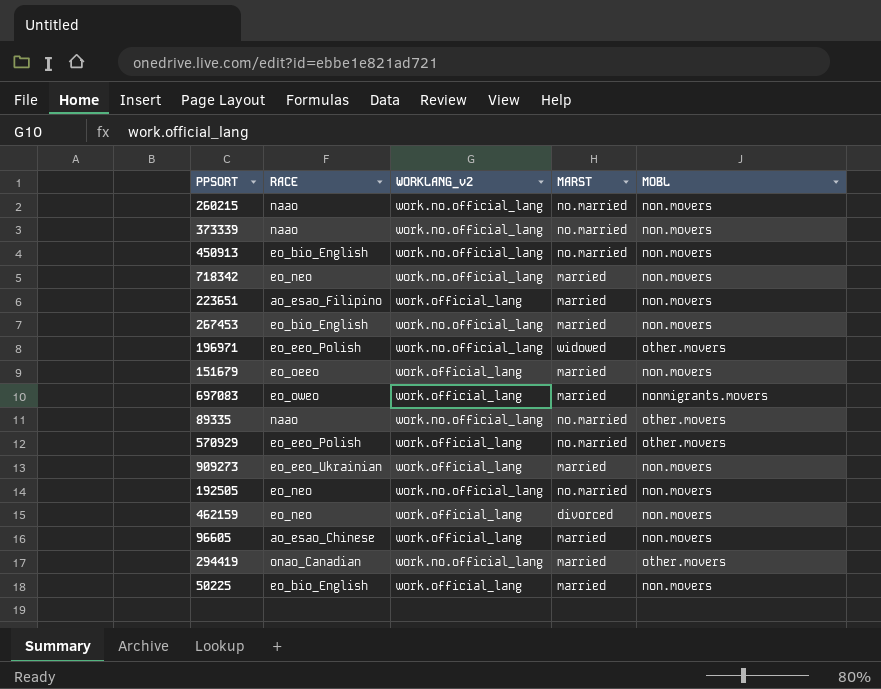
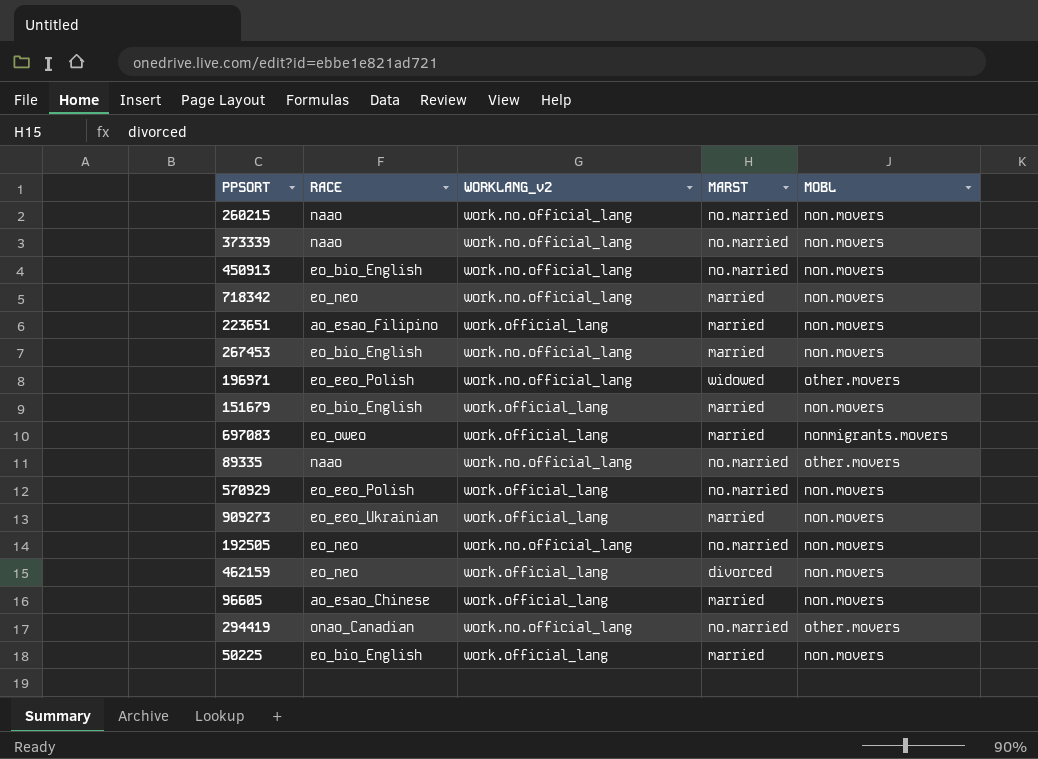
151679 | RACE: eo_oeeo -> eo_bio_English
570929 | MOBL: other.movers -> non.movers
294419 | MARST: married -> no.married

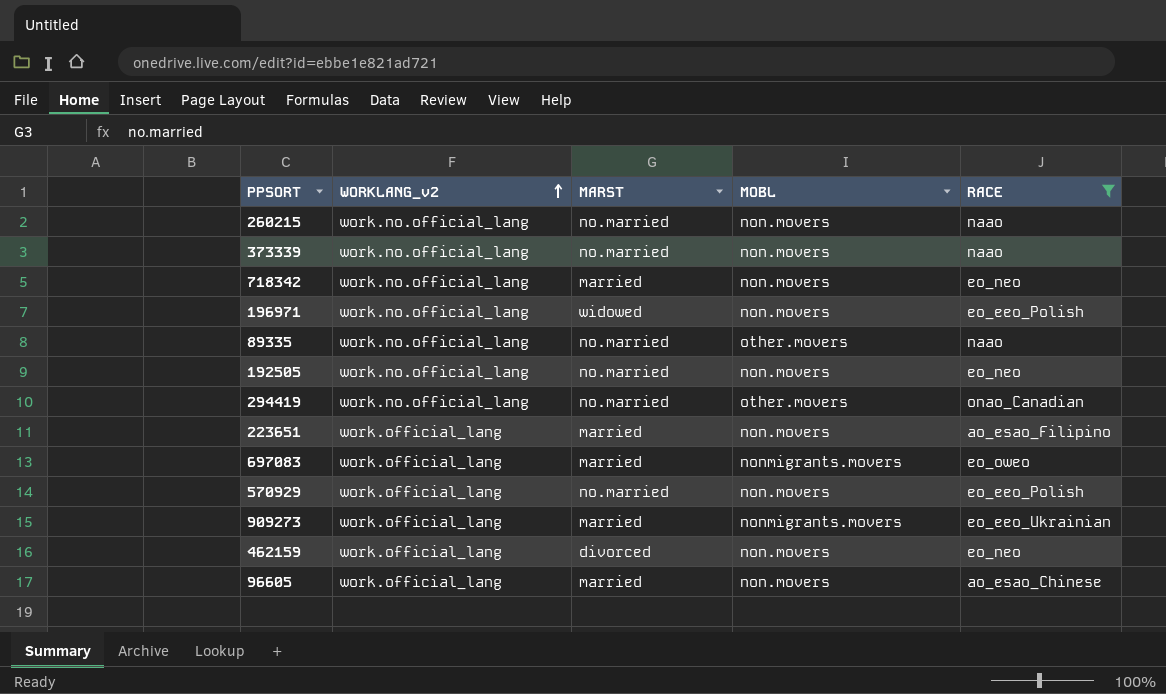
filter: none -> RACE != eo_bio_English
row order: none -> WORKLANG_v2 ascending
column RACE | position: 2 -> 5
196971 | MOBL: other.movers -> non.movers
909273 | MOBL: non.movers -> nonmigrants.movers

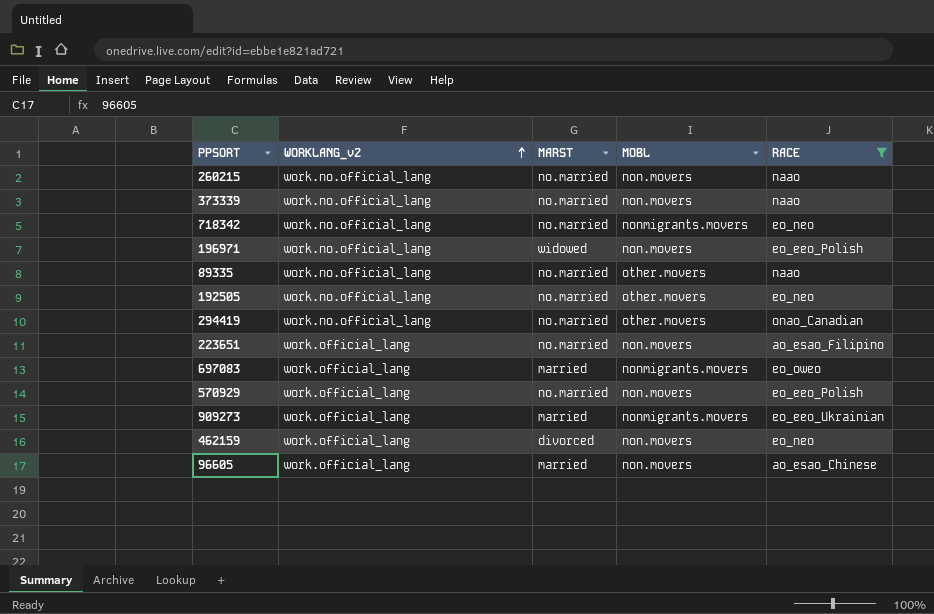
718342 | MARST: married -> no.married
718342 | MOBL: non.movers -> nonmigrants.movers
192505 | MOBL: non.movers -> other.movers
223651 | MARST: married -> no.married

